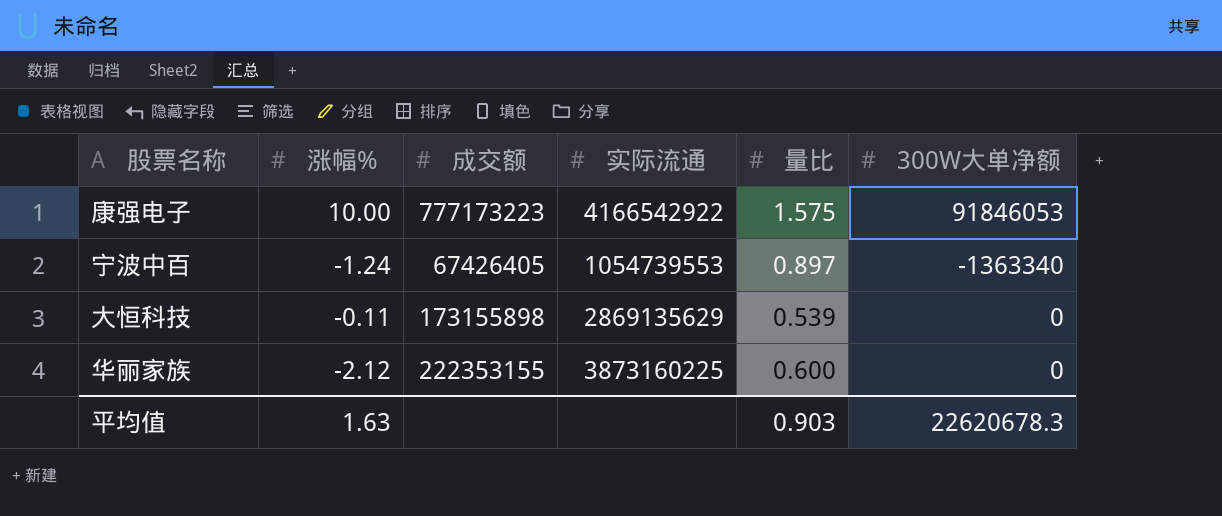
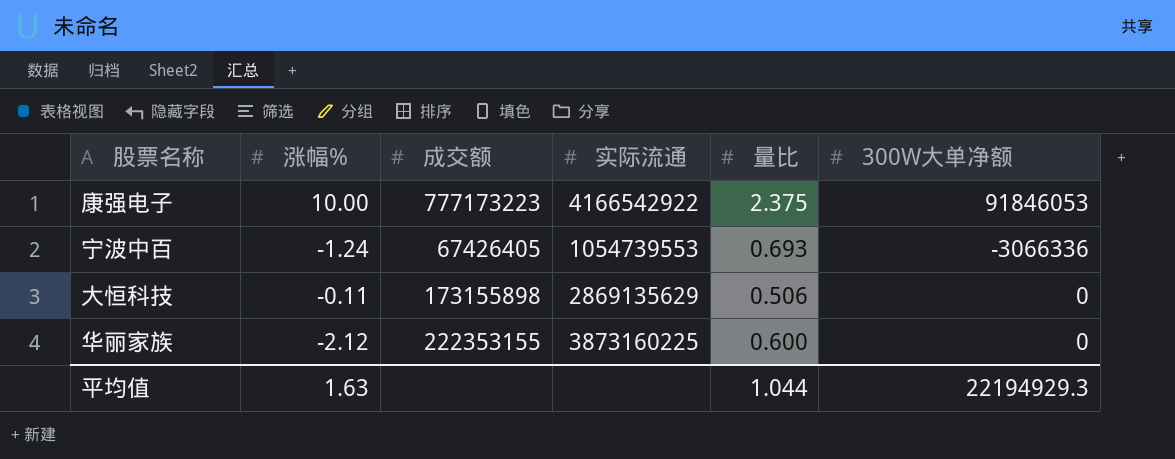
康强电子 | 量比: 1.575 -> 2.375
宁波中百 | 量比: 0.897 -> 0.693
宁波中百 | 300W大单净额: -1363340 -> -3066336
大恒科技 | 量比: 0.539 -> 0.506
平均值 | 量比: 0.903 -> 1.044
平均值 | 300W大单净额: 22620678.3 -> 22194929.3

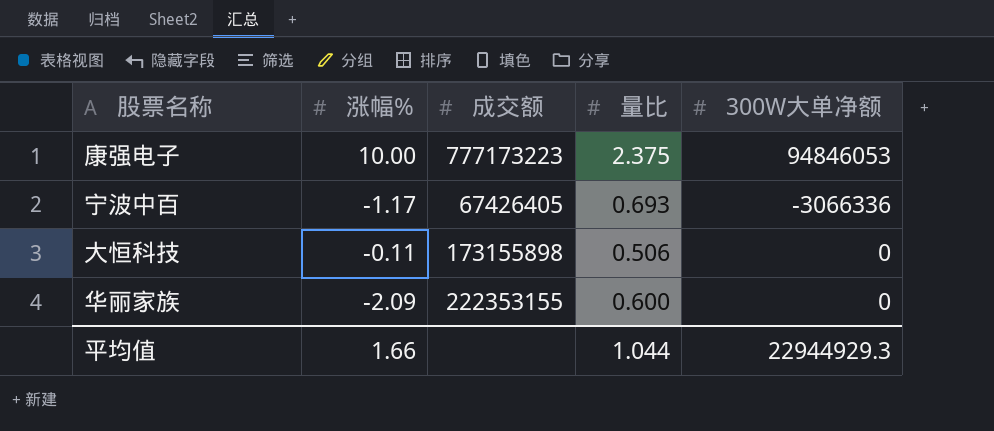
column 实际流通 | position: 4 -> none
康强电子 | 300W大单净额: 91846053 -> 94846053
宁波中百 | 涨幅%: -1.24 -> -1.17
华丽家族 | 涨幅%: -2.12 -> -2.09
平均值 | 涨幅%: 1.63 -> 1.66
平均值 | 300W大单净额: 22194929.3 -> 22944929.3

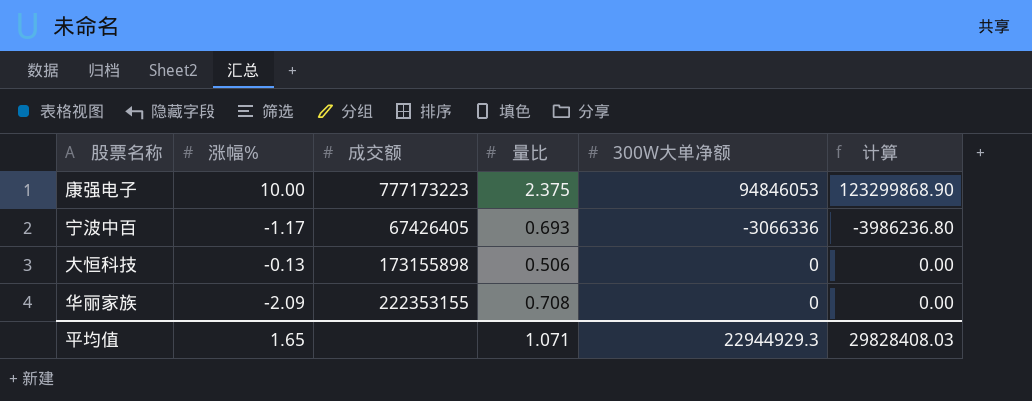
column 计算 | formula: none -> [300W大单净额] * 1.3
大恒科技 | 涨幅%: -0.11 -> -0.13
华丽家族 | 量比: 0.600 -> 0.708
平均值 | 涨幅%: 1.66 -> 1.65
平均值 | 量比: 1.044 -> 1.071

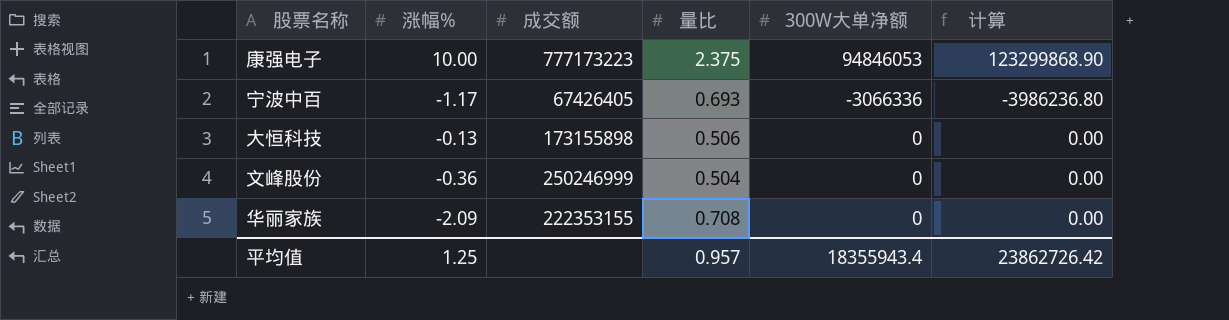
row 文峰股份: none -> -0.36 | 250246999 | 0.504 | 0 | 0.00
平均值 | 涨幅%: 1.65 -> 1.25
平均值 | 量比: 1.071 -> 0.957
平均值 | 300W大单净额: 22944929.3 -> 18355943.4
平均值 | 计算: 29828408.03 -> 23862726.42

